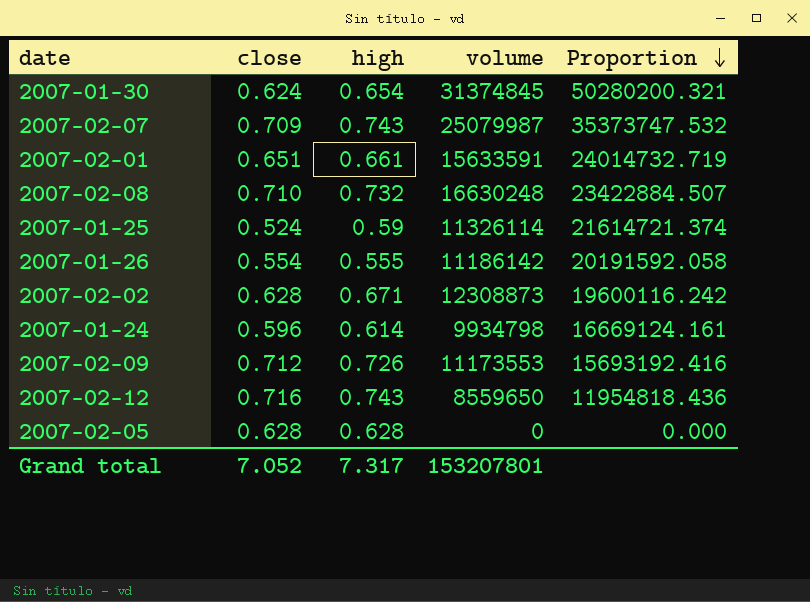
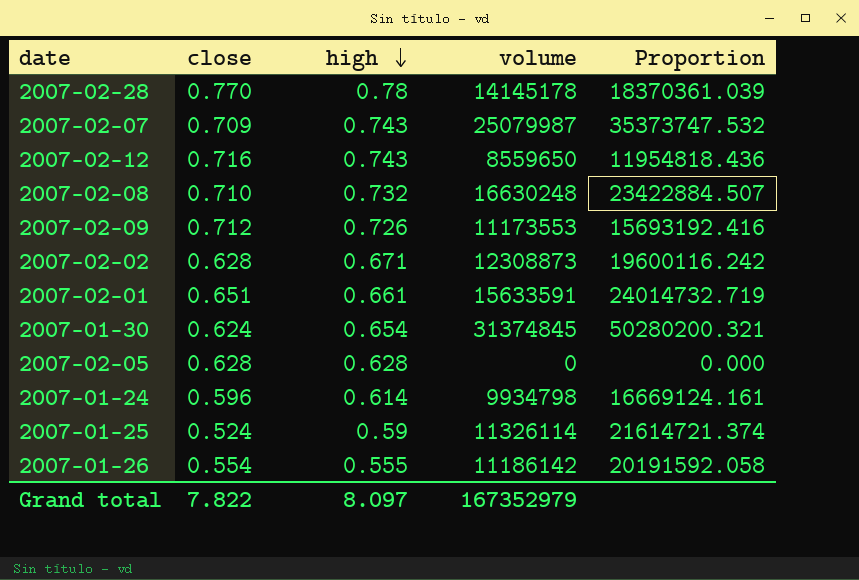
row order: Proportion descending -> high descending
row 2007-02-28: none -> 0.770 | 0.78 | 14145178 | 18370361.039
Grand total | close: 7.052 -> 7.822
Grand total | high: 7.317 -> 8.097
Grand total | volume: 153207801 -> 167352979

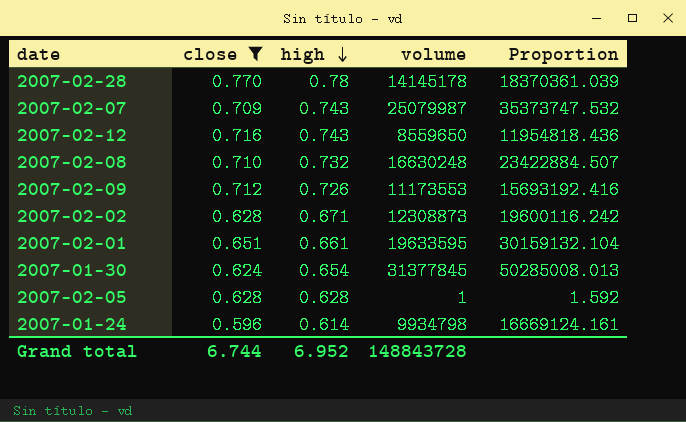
filter: none -> close >= 0.596
2007-02-01 | volume: 15633591 -> 19633595
2007-02-01 | Proportion: 24014732.719 -> 30159132.104
2007-01-30 | volume: 31374845 -> 31377845
2007-01-30 | Proportion: 50280200.321 -> 50285008.013
2007-02-05 | volume: 0 -> 1
2007-02-05 | Proportion: 0.000 -> 1.592
Grand total | close: 7.822 -> 6.744
Grand total | high: 8.097 -> 6.952
Grand total | volume: 167352979 -> 148843728

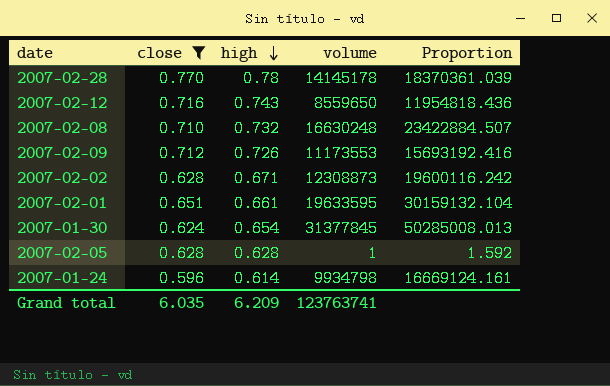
row 2007-02-07: 0.709 | 0.743 | 25079987 | 35373747.532 -> none
Grand total | close: 6.744 -> 6.035
Grand total | high: 6.952 -> 6.209
Grand total | volume: 148843728 -> 123763741

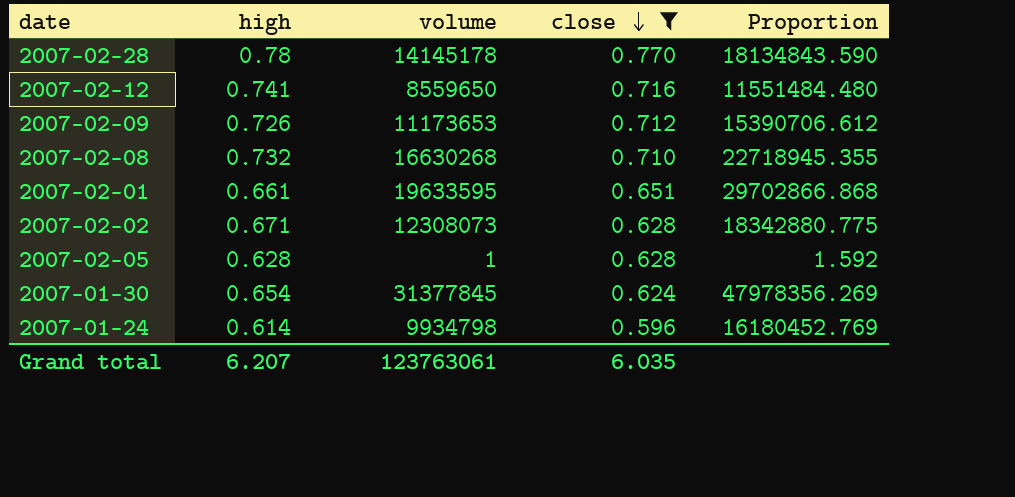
row order: high descending -> close descending
column close | position: 2 -> 4
column Proportion | formula: [volume] / [close] -> [volume] / [high]
2007-02-12 | high: 0.743 -> 0.741
2007-02-09 | volume: 11173553 -> 11173653
2007-02-08 | volume: 16630248 -> 16630268
2007-02-02 | volume: 12308873 -> 12308073
Grand total | high: 6.209 -> 6.207
Grand total | volume: 123763741 -> 123763061

